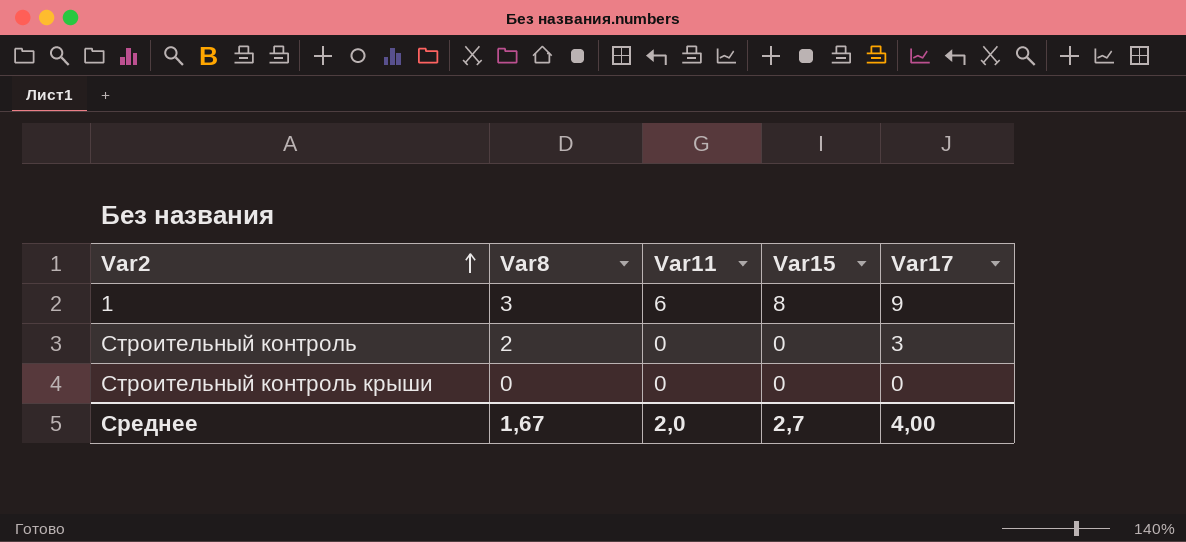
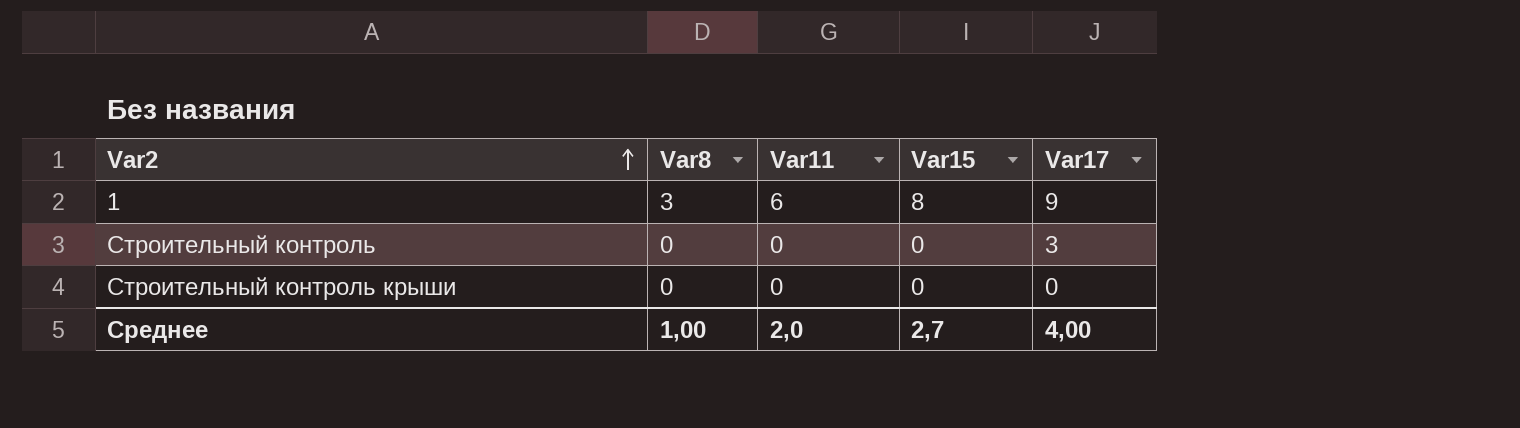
Строительный контроль | Var8: 2 -> 0
Среднее | Var8: 1,67 -> 1,00

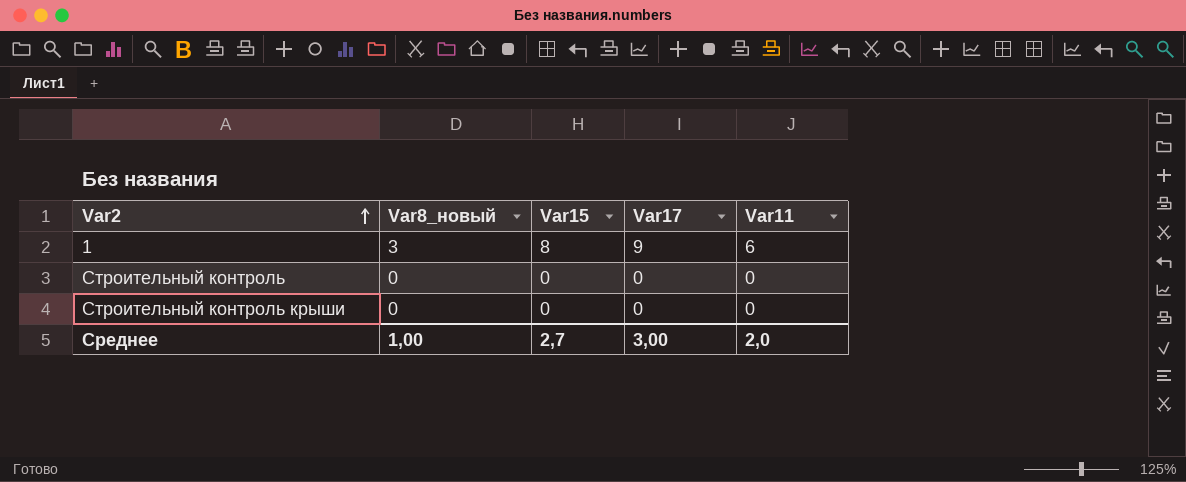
column name: Var8 -> Var8_новый
column Var11 | position: 3 -> 5
Строительный контроль | Var17: 3 -> 0
Среднее | Var17: 4,00 -> 3,00

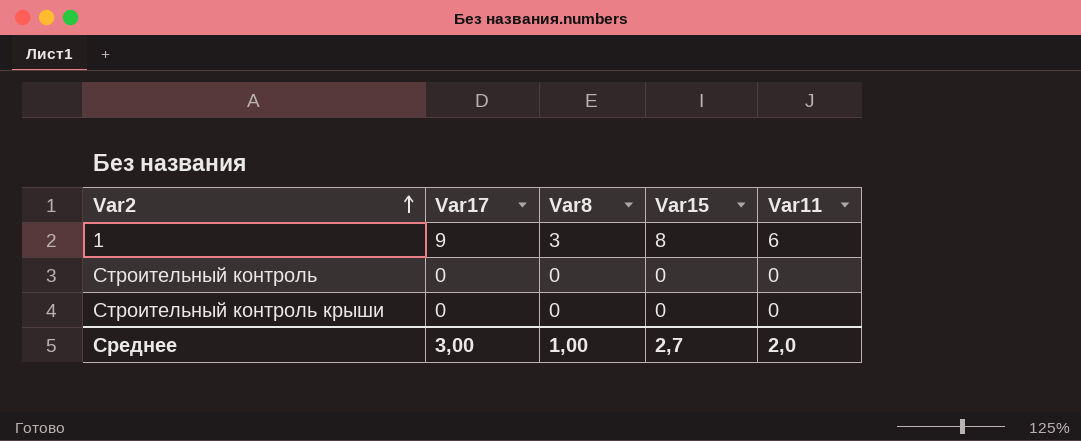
column Var17 | position: 4 -> 2
column name: Var8_новый -> Var8

